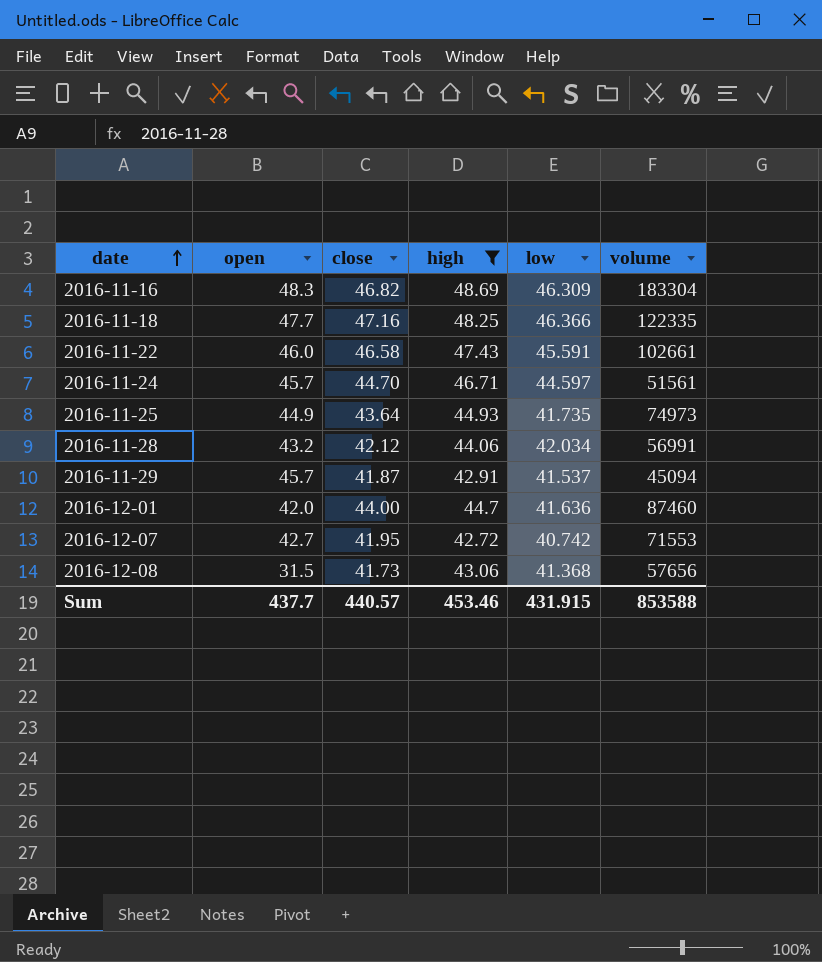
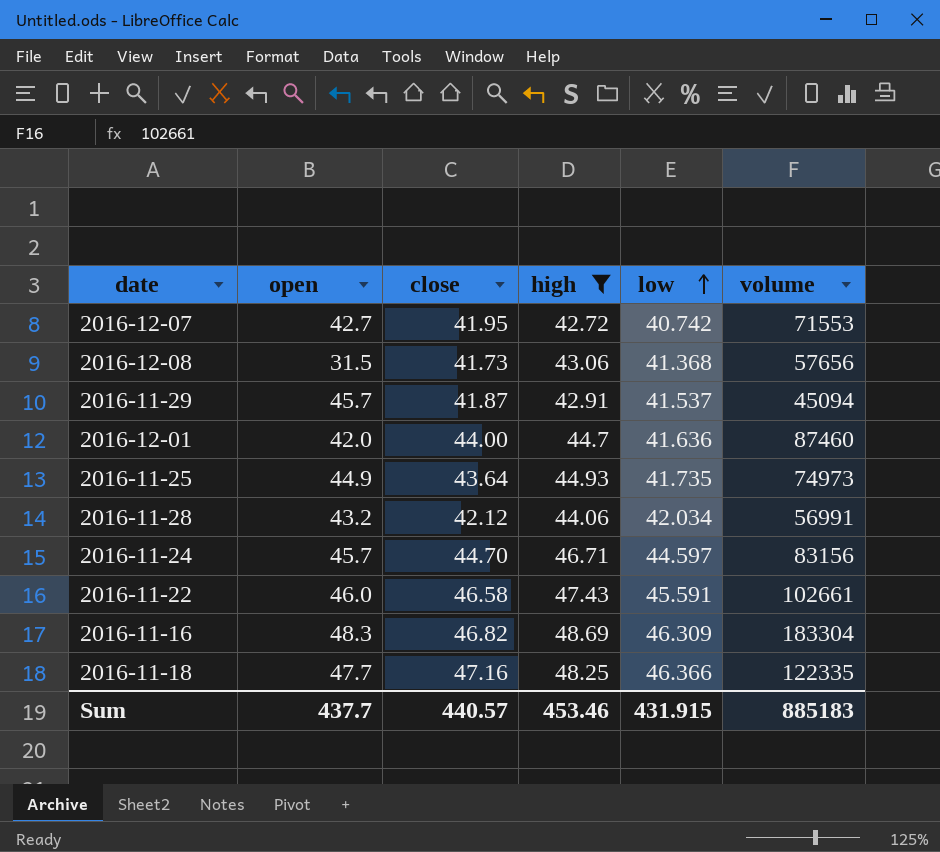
row order: date ascending -> low ascending
2016-11-24 | volume: 51561 -> 83156
Sum | volume: 853588 -> 885183

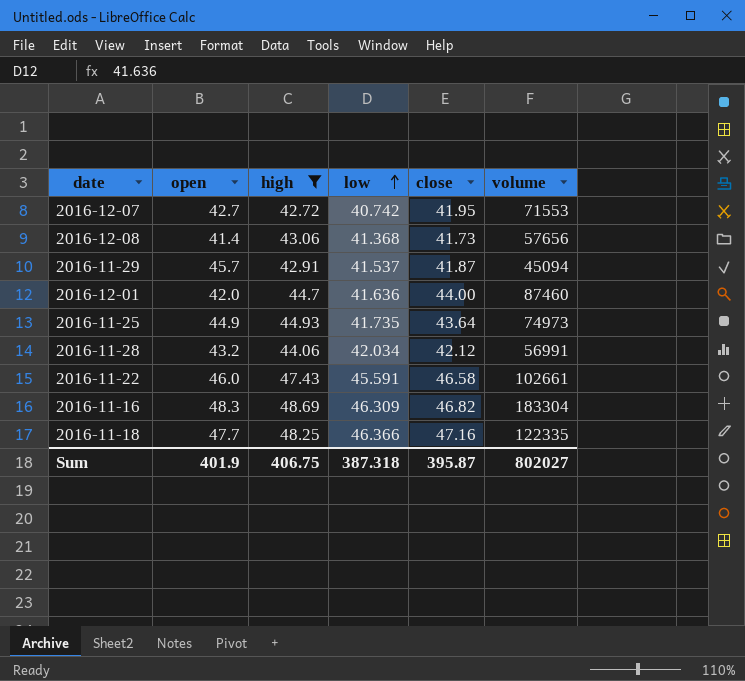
column close | position: 3 -> 5
row 2016-11-24: 45.7 | 44.70 | 46.71 | 44.597 | 83156 -> none
2016-12-08 | open: 31.5 -> 41.4
Sum | open: 437.7 -> 401.9
Sum | high: 453.46 -> 406.75
Sum | low: 431.915 -> 387.318
Sum | close: 440.57 -> 395.87
Sum | volume: 885183 -> 802027

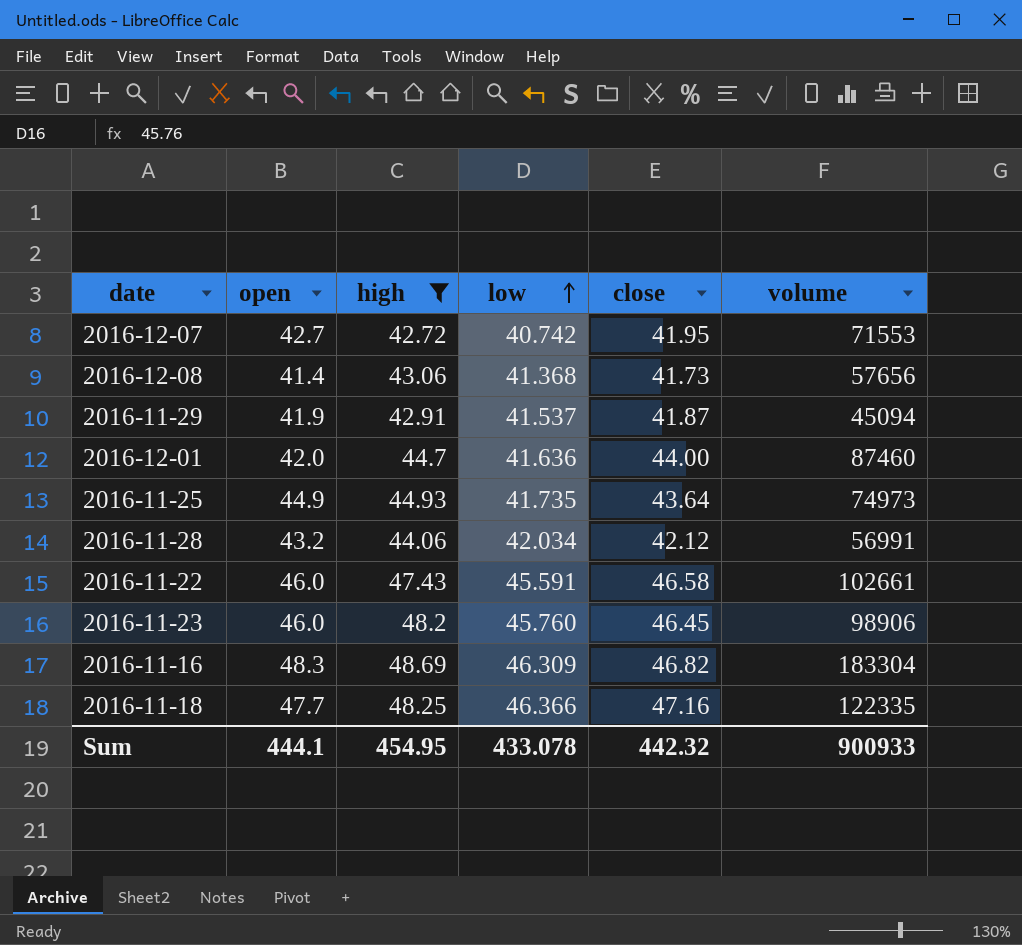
2016-11-29 | open: 45.7 -> 41.9
row 2016-11-23: none -> 46.0 | 48.2 | 45.760 | 46.45 | 98906
Sum | open: 401.9 -> 444.1
Sum | high: 406.75 -> 454.95
Sum | low: 387.318 -> 433.078
Sum | close: 395.87 -> 442.32
Sum | volume: 802027 -> 900933

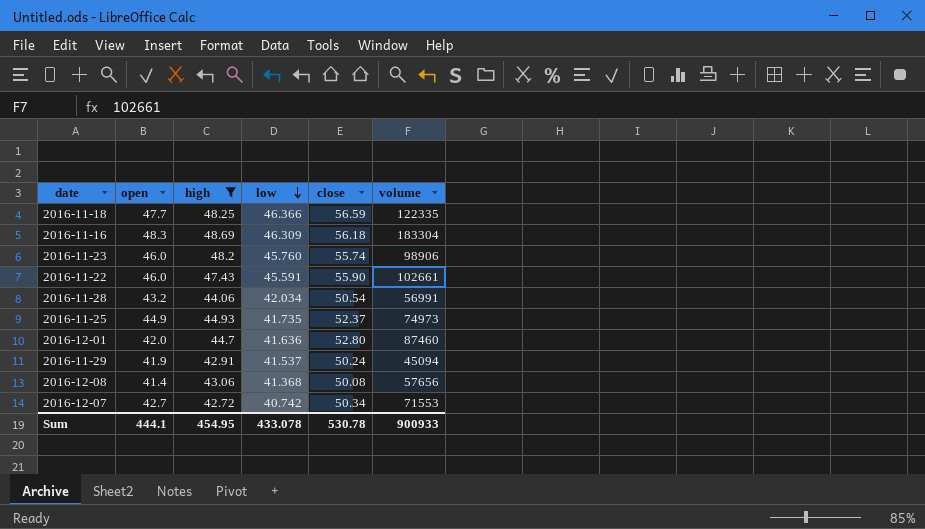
row order: low ascending -> low descending
2016-11-18 | close: 47.16 -> 56.59
2016-11-16 | close: 46.82 -> 56.18
2016-11-23 | close: 46.45 -> 55.74
2016-11-22 | close: 46.58 -> 55.90
2016-11-28 | close: 42.12 -> 50.54
2016-11-25 | close: 43.64 -> 52.37
2016-12-01 | close: 44.00 -> 52.80
2016-11-29 | close: 41.87 -> 50.24
2016-12-08 | close: 41.73 -> 50.08
2016-12-07 | close: 41.95 -> 50.34
Sum | close: 442.32 -> 530.78

